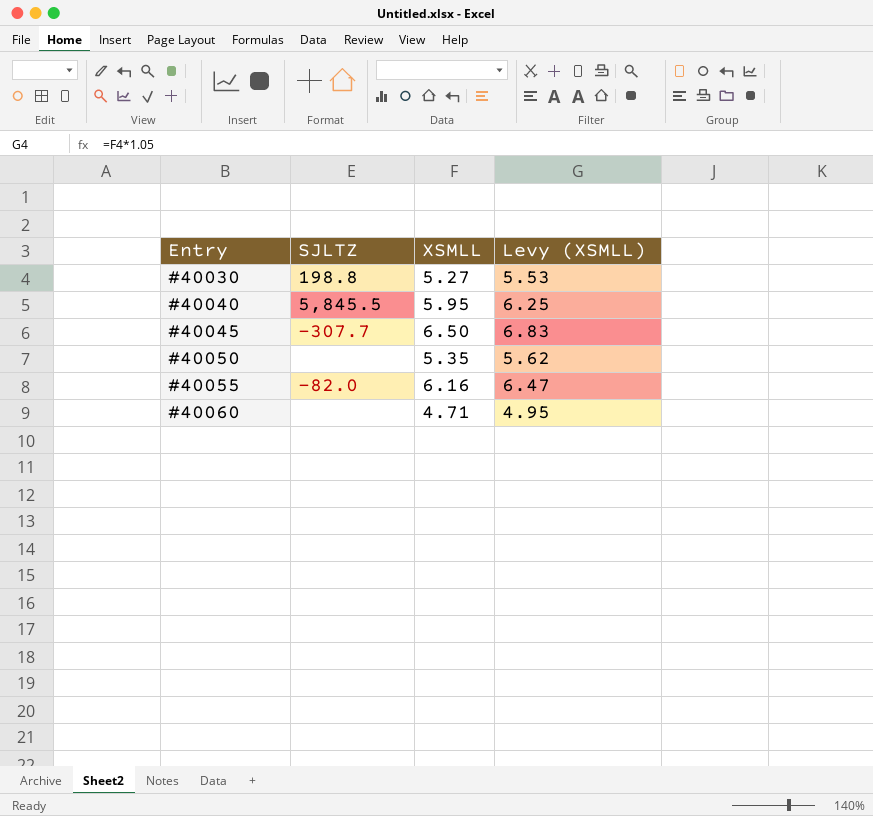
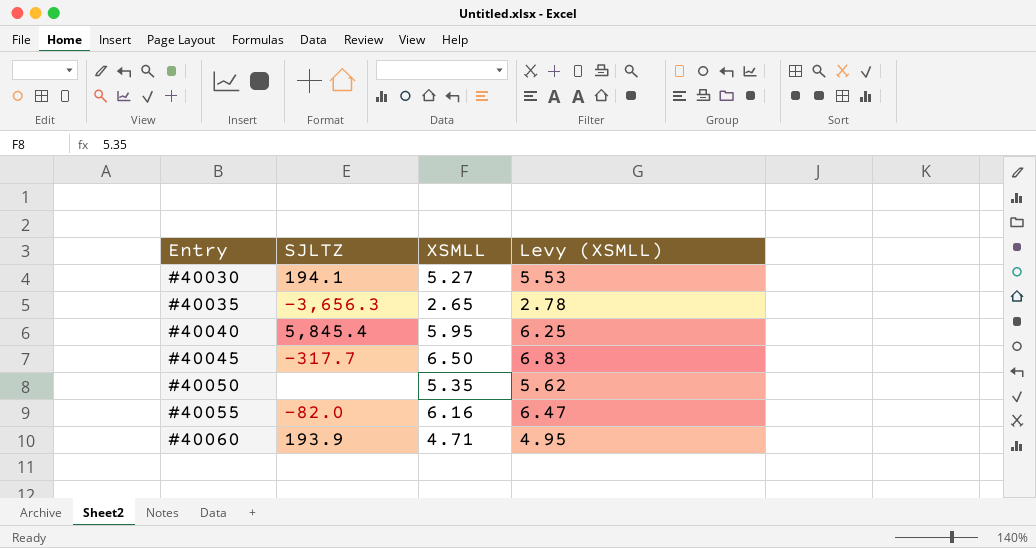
#40030 | SJLTZ: 198.8 -> 194.1
row #40035: none -> -3,656.3 | 2.65 | 2.78
#40040 | SJLTZ: 5,845.5 -> 5,845.4
#40045 | SJLTZ: -307.7 -> -317.7
#40060 | SJLTZ: none -> 193.9

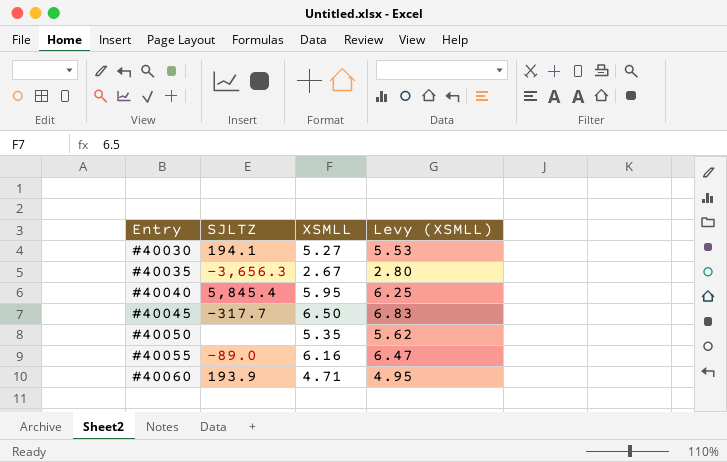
#40035 | XSMLL: 2.65 -> 2.67
#40035 | Levy (XSMLL): 2.78 -> 2.80
#40055 | SJLTZ: -82.0 -> -89.0

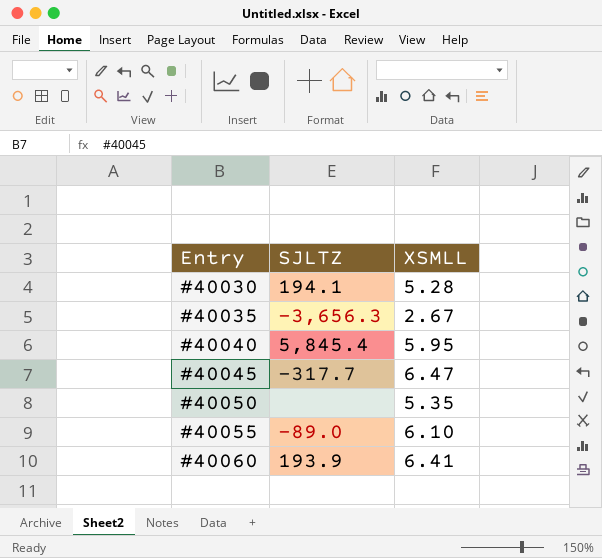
column Levy (XSMLL) | formula: [XSMLL] * 1.05 -> none
#40030 | XSMLL: 5.27 -> 5.28
#40045 | XSMLL: 6.50 -> 6.47
#40055 | XSMLL: 6.16 -> 6.10
#40060 | XSMLL: 4.71 -> 6.41

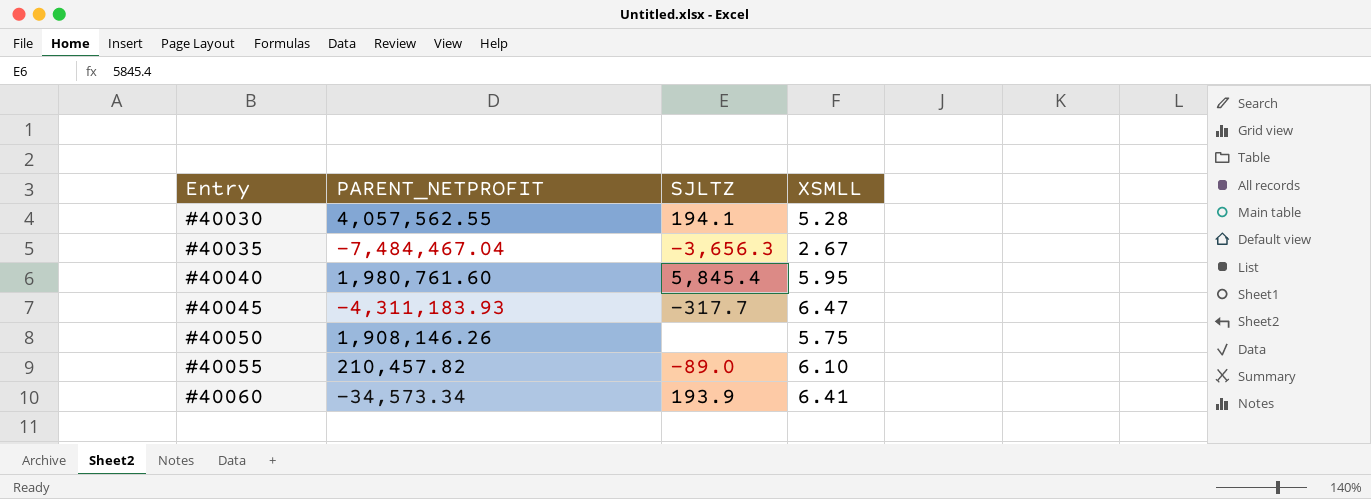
column PARENT_NETPROFIT | position: none -> 2
#40050 | XSMLL: 5.35 -> 5.75

